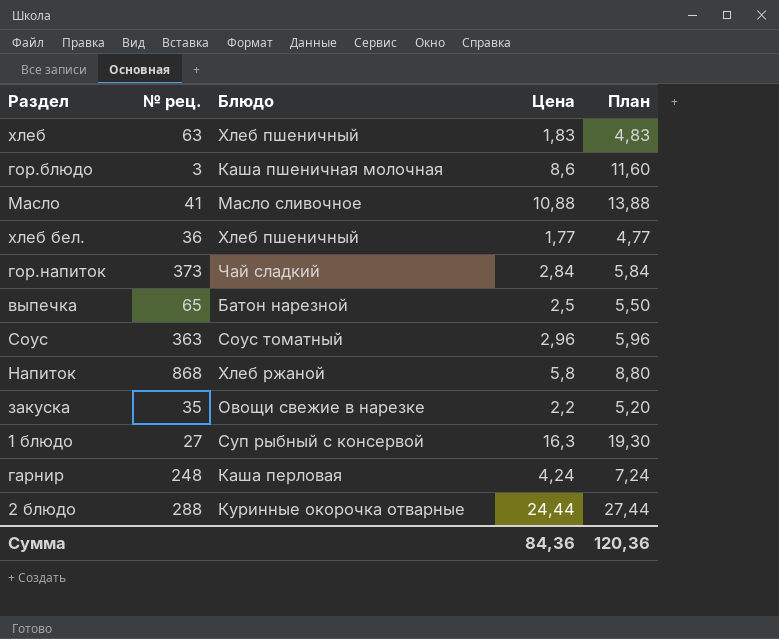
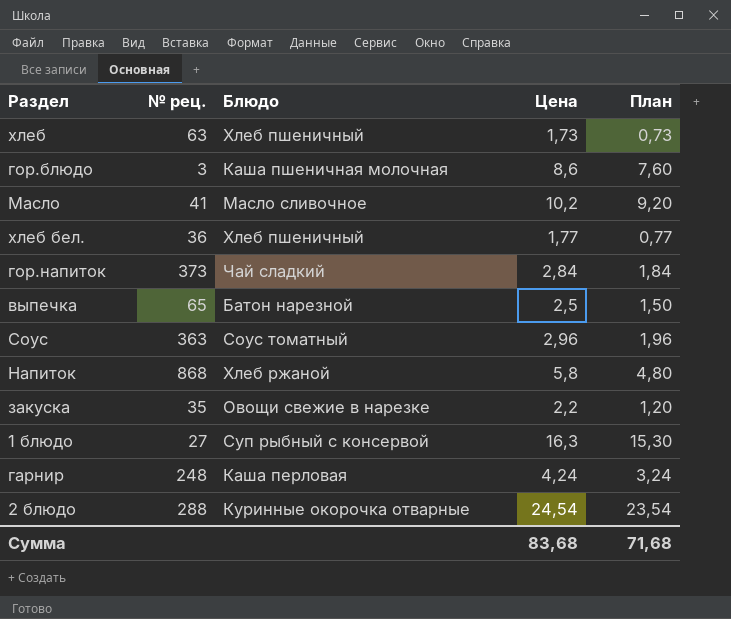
column План | formula: [Цена] + 3 -> [Цена] - 1
хлеб | Цена: 1,83 -> 1,73
Масло | Цена: 10,88 -> 10,2
2 блюдо | Цена: 24,44 -> 24,54
Сумма | Цена: 84,36 -> 83,68
Сумма | План: 120,36 -> 71,68

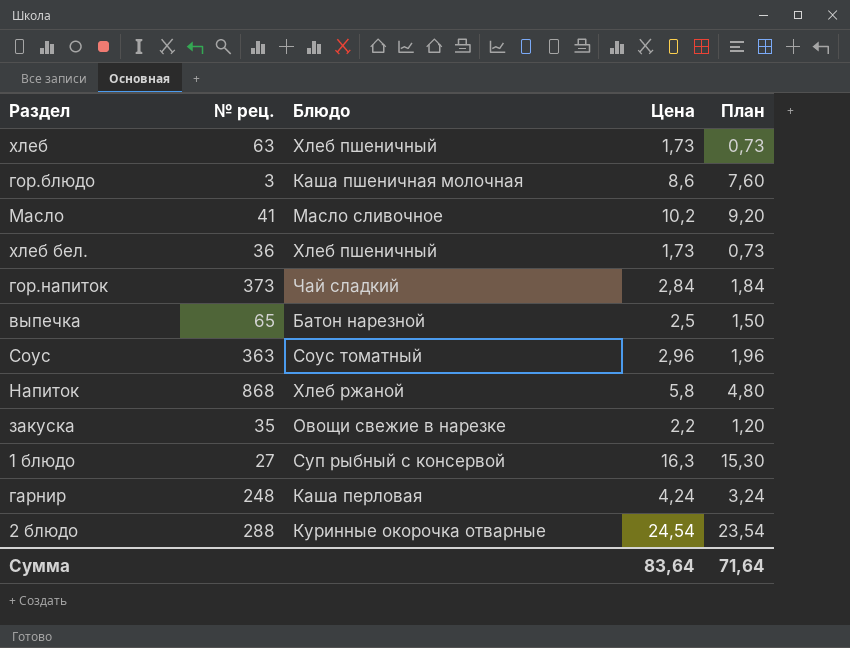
хлеб бел. | Цена: 1,77 -> 1,73
хлеб бел. | План: 0,77 -> 0,73
Сумма | Цена: 83,68 -> 83,64
Сумма | План: 71,68 -> 71,64

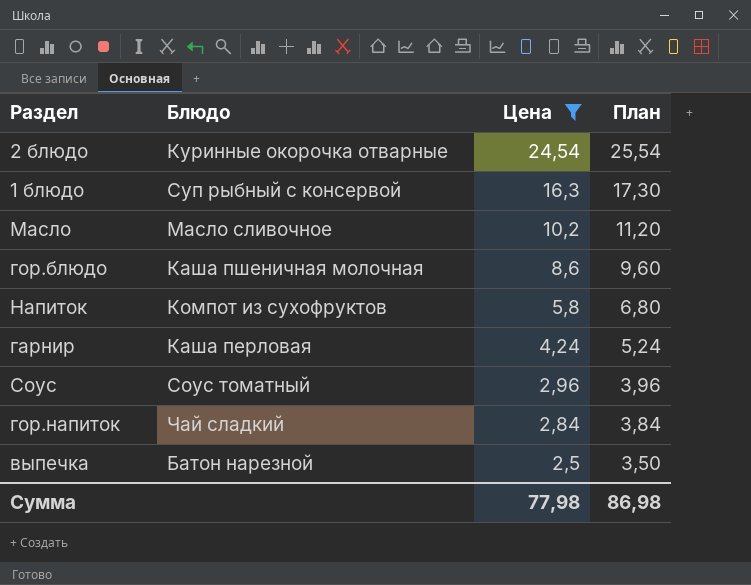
filter: none -> Цена >= 2,5
row order: none -> Цена descending
column № рец. | position: 2 -> none
column План | formula: [Цена] - 1 -> [Цена] + 1
Напиток | Блюдо: Хлеб ржаной -> Компот из сухофруктов
Сумма | Цена: 83,64 -> 77,98
Сумма | План: 71,64 -> 86,98

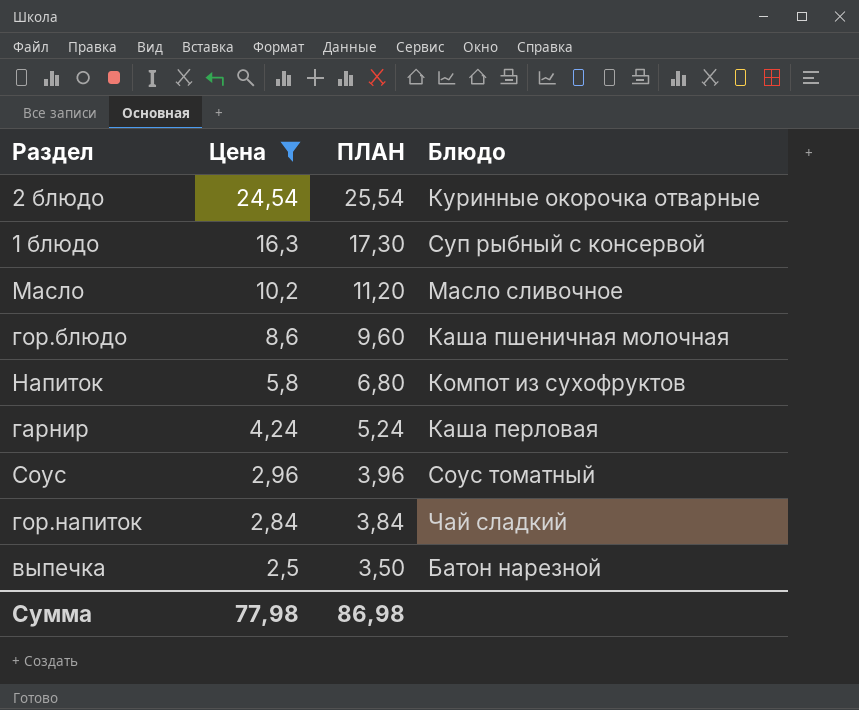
column name: План -> ПЛАН
column Блюдо | position: 2 -> 4

